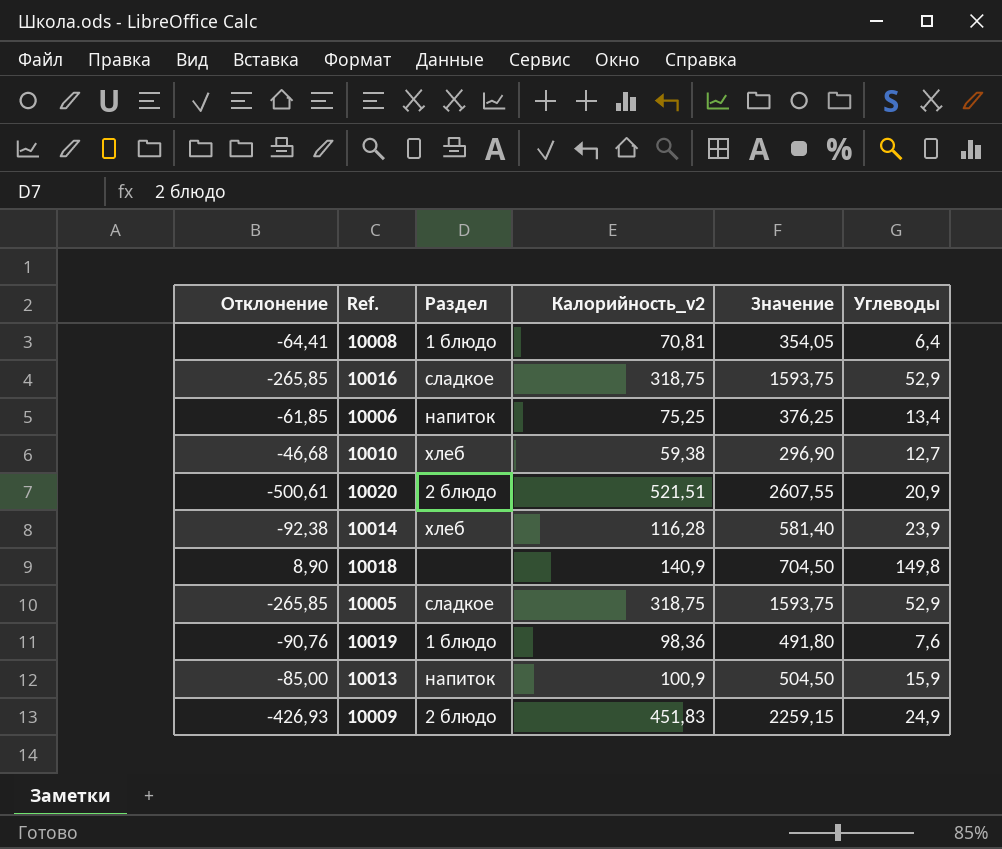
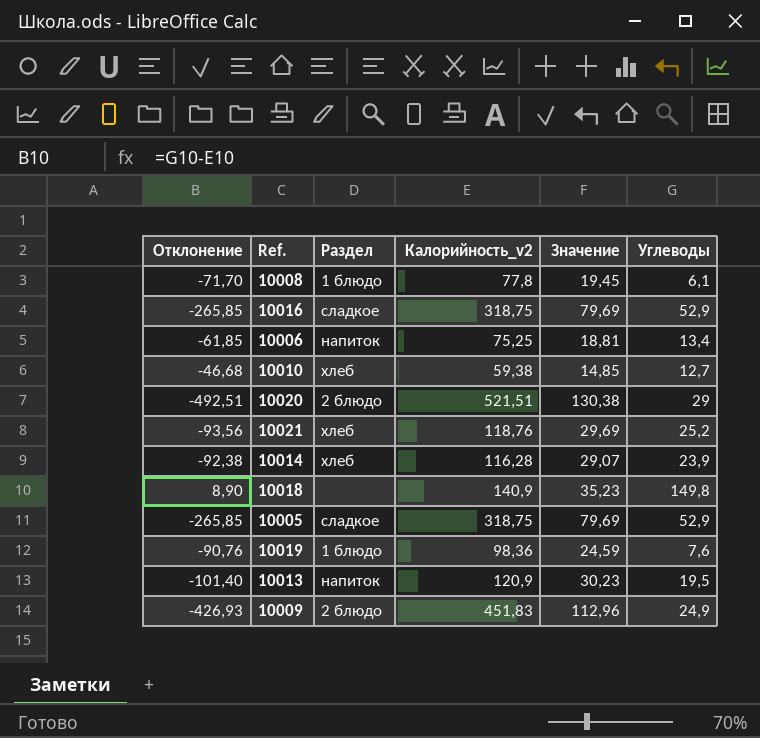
column Значение | formula: [Калорийность_v2] * 5 -> [Калорийность_v2] * 0,25
10008 | Отклонение: -64,41 -> -71,70
10008 | Калорийность_v2: 70,81 -> 77,8
10008 | Углеводы: 6,4 -> 6,1
10020 | Отклонение: -500,61 -> -492,51
10020 | Углеводы: 20,9 -> 29
row 10021: none -> -93,56 | хлеб | 118,76 | 29,69 | 25,2
10013 | Отклонение: -85,00 -> -101,40
10013 | Калорийность_v2: 100,9 -> 120,9
10013 | Углеводы: 15,9 -> 19,5

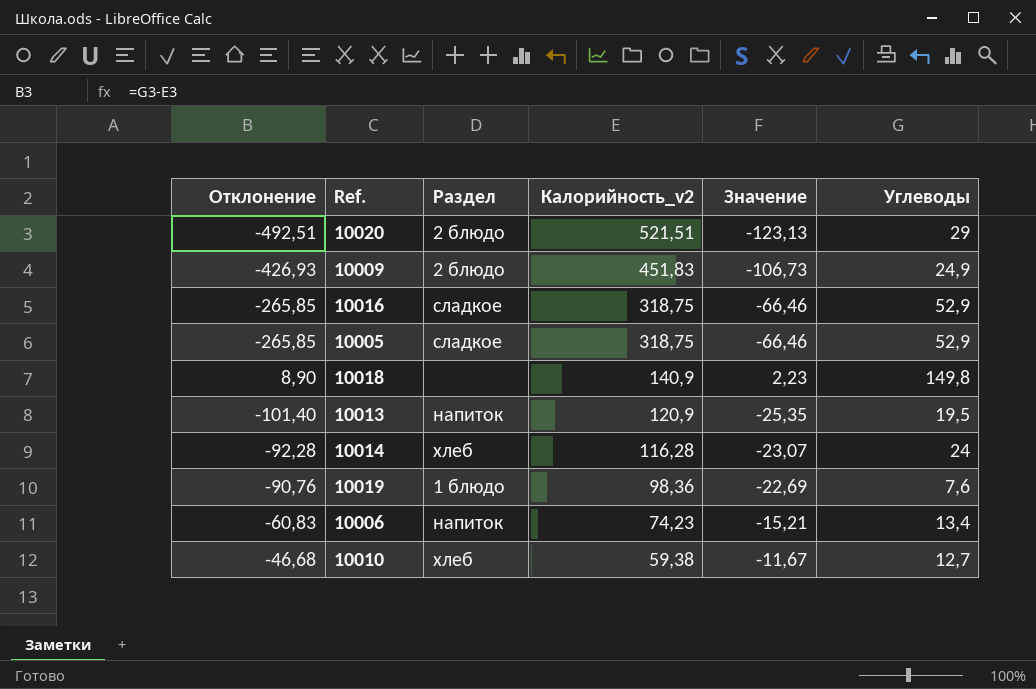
row order: none -> Калорийность_v2 descending
column Значение | formula: [Калорийность_v2] * 0,25 -> [Отклонение] * 0,25
row 10008: -71,70 | 1 блюдо | 77,8 | 19,45 | 6,1 -> none
row 10021: -93,56 | хлеб | 118,76 | 29,69 | 25,2 -> none
10014 | Отклонение: -92,38 -> -92,28
10014 | Углеводы: 23,9 -> 24
10006 | Отклонение: -61,85 -> -60,83
10006 | Калорийность_v2: 75,25 -> 74,23

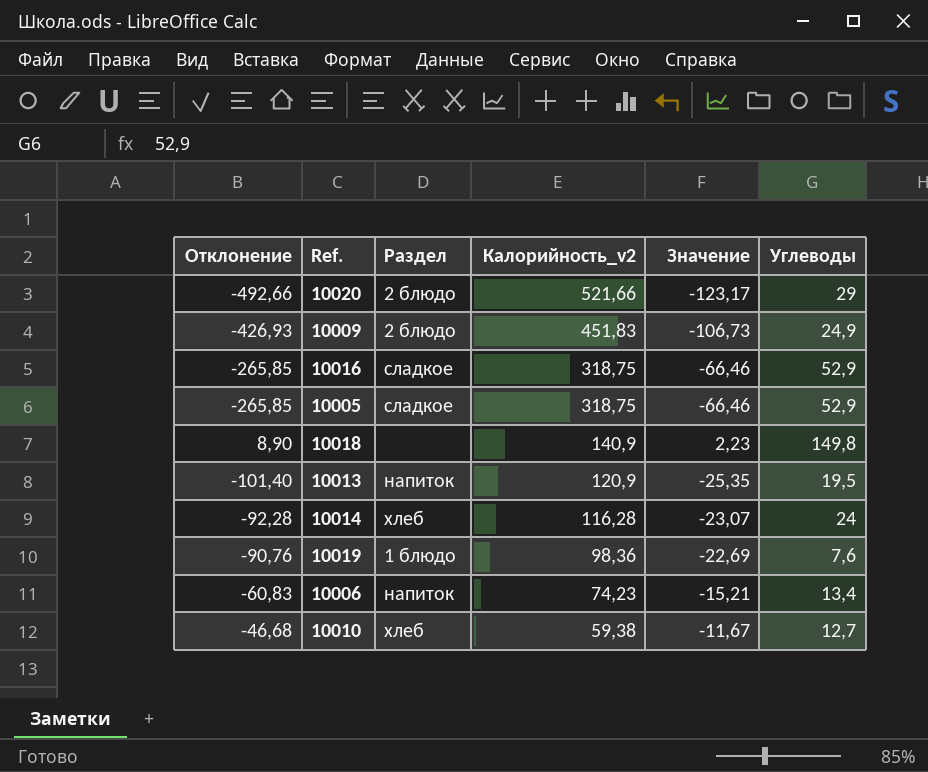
10020 | Отклонение: -492,51 -> -492,66
10020 | Калорийность_v2: 521,51 -> 521,66
10020 | Значение: -123,13 -> -123,17

